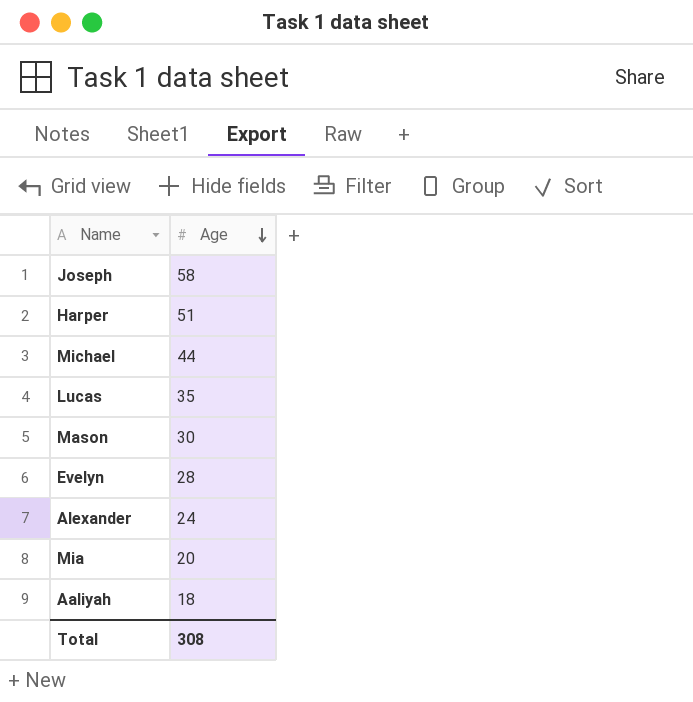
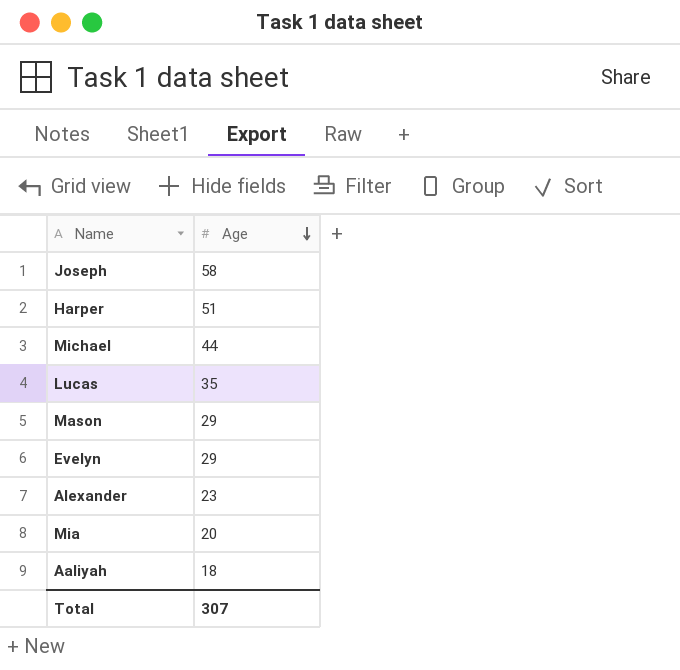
Mason | Age: 30 -> 29
Evelyn | Age: 28 -> 29
Alexander | Age: 24 -> 23
Total | Age: 308 -> 307

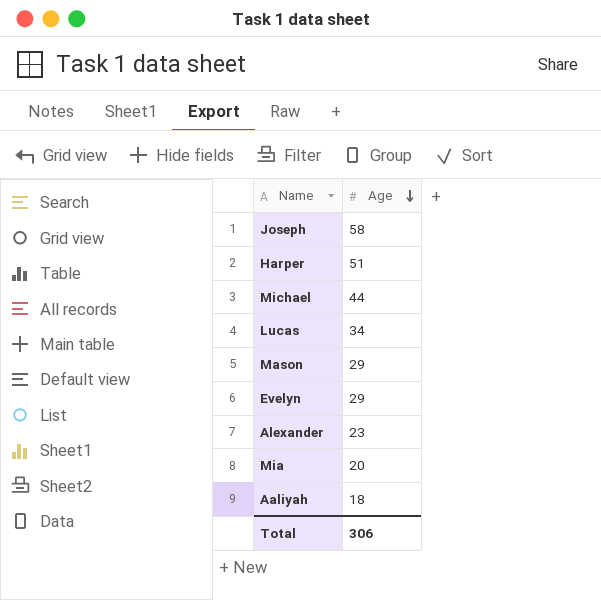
Lucas | Age: 35 -> 34
Total | Age: 307 -> 306

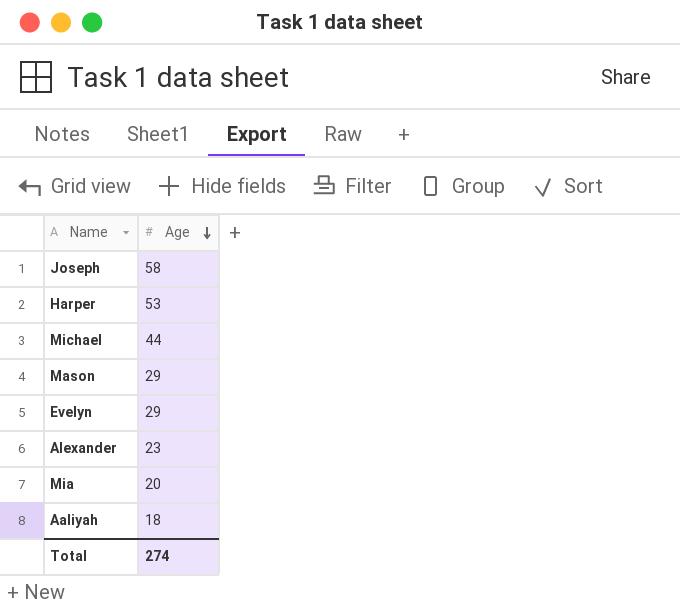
row Lucas: 34 -> none
Harper | Age: 51 -> 53
Total | Age: 306 -> 274

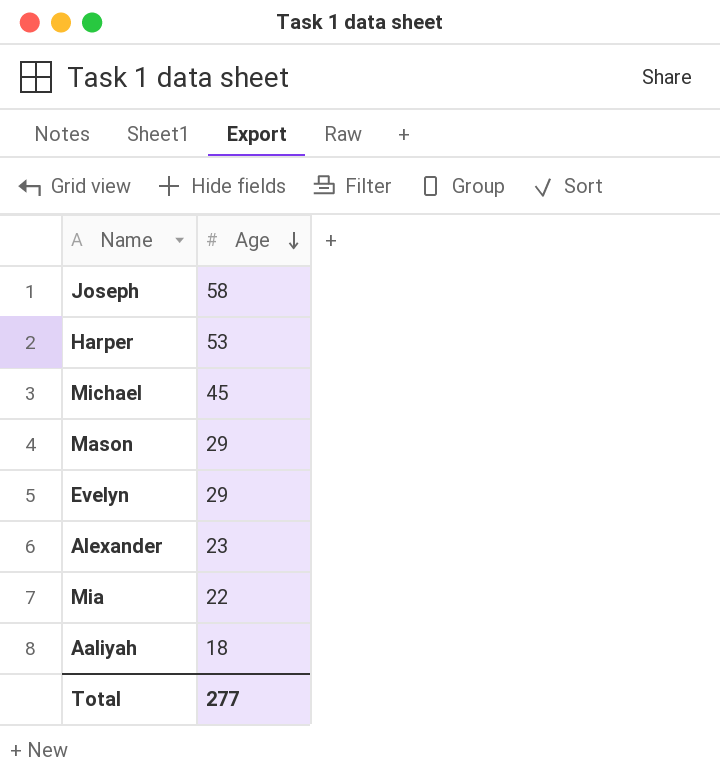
Michael | Age: 44 -> 45
Mia | Age: 20 -> 22
Total | Age: 274 -> 277

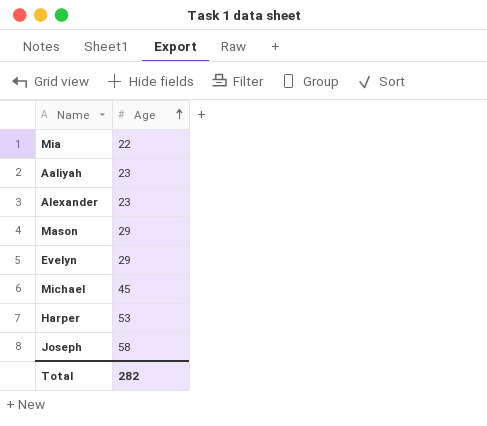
row order: Age descending -> Age ascending
Aaliyah | Age: 18 -> 23
Total | Age: 277 -> 282

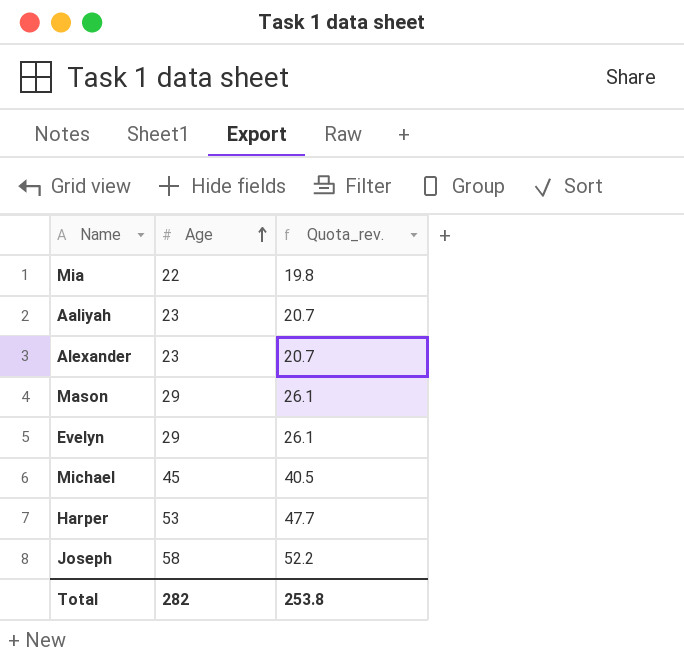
column Quota_rev. | formula: none -> [Age] * 0.9

